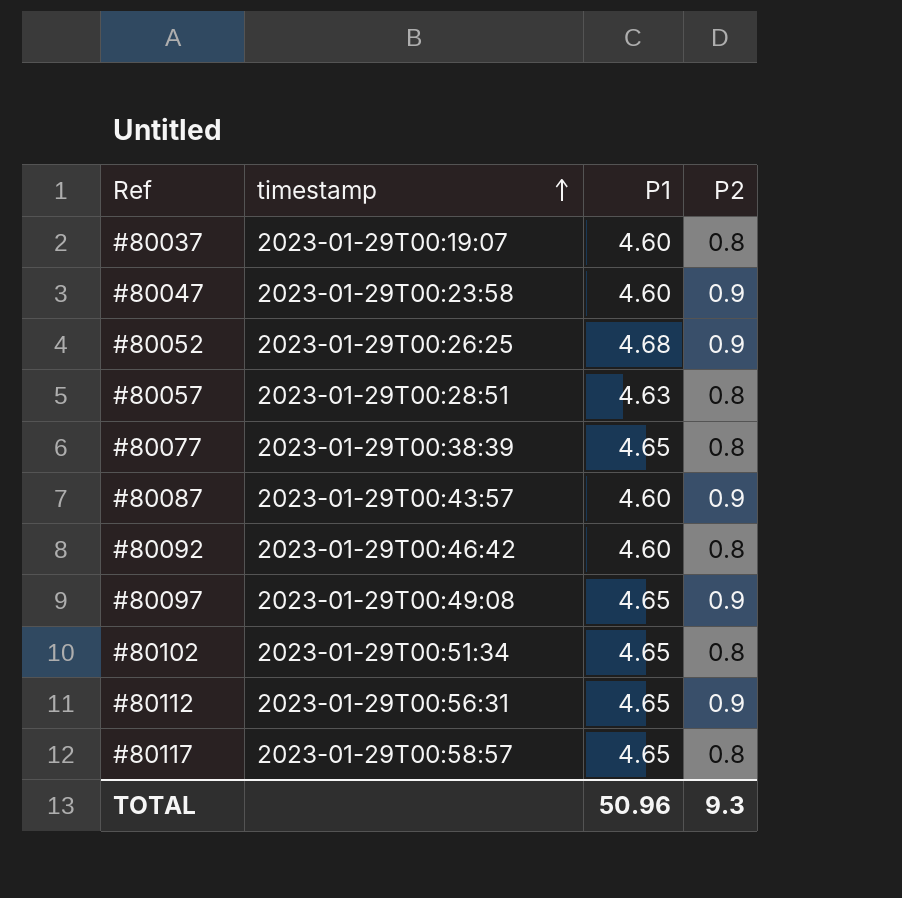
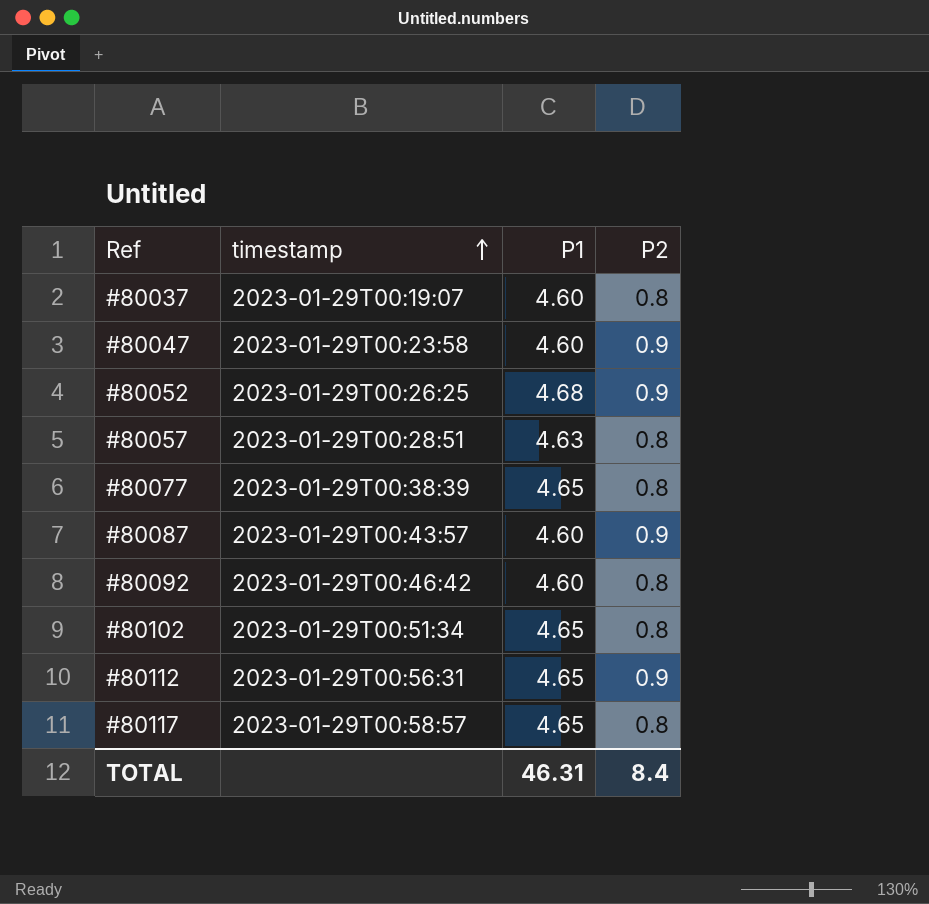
row #80097: 2023-01-29T00:49:08 | 4.65 | 0.9 -> none
TOTAL | P1: 50.96 -> 46.31
TOTAL | P2: 9.3 -> 8.4

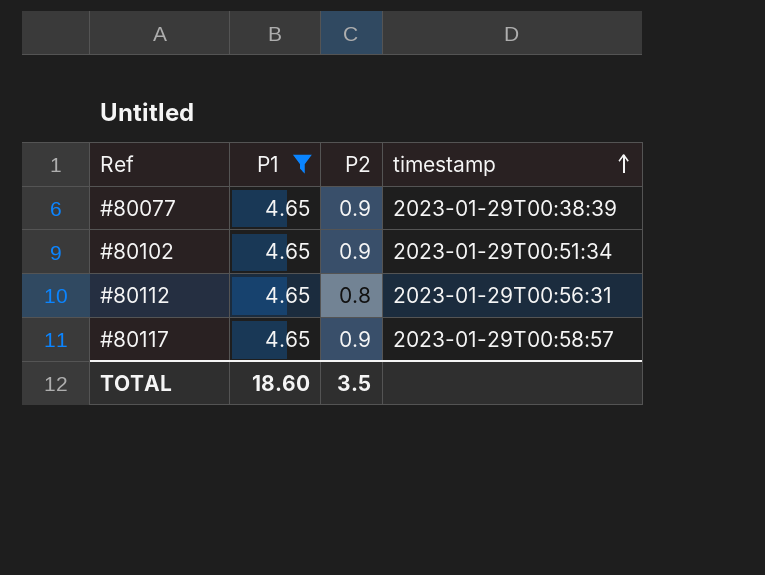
filter: none -> P1 = 4.65
column timestamp | position: 2 -> 4
#80077 | P2: 0.8 -> 0.9
#80102 | P2: 0.8 -> 0.9
#80112 | P2: 0.9 -> 0.8
#80117 | P2: 0.8 -> 0.9
TOTAL | P1: 46.31 -> 18.60
TOTAL | P2: 8.4 -> 3.5

